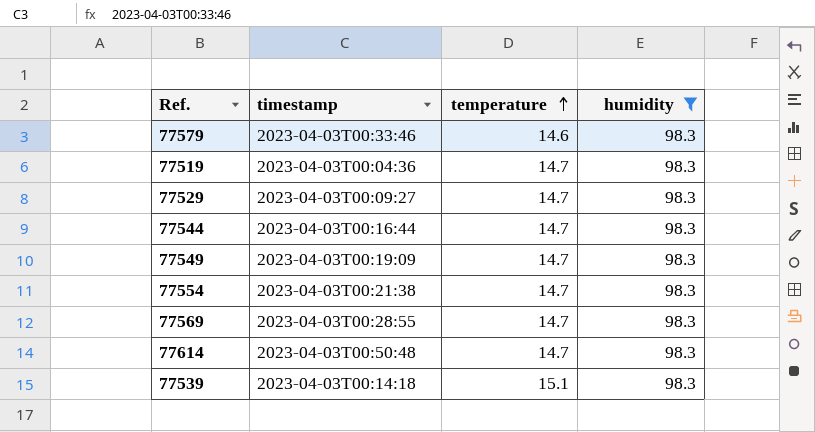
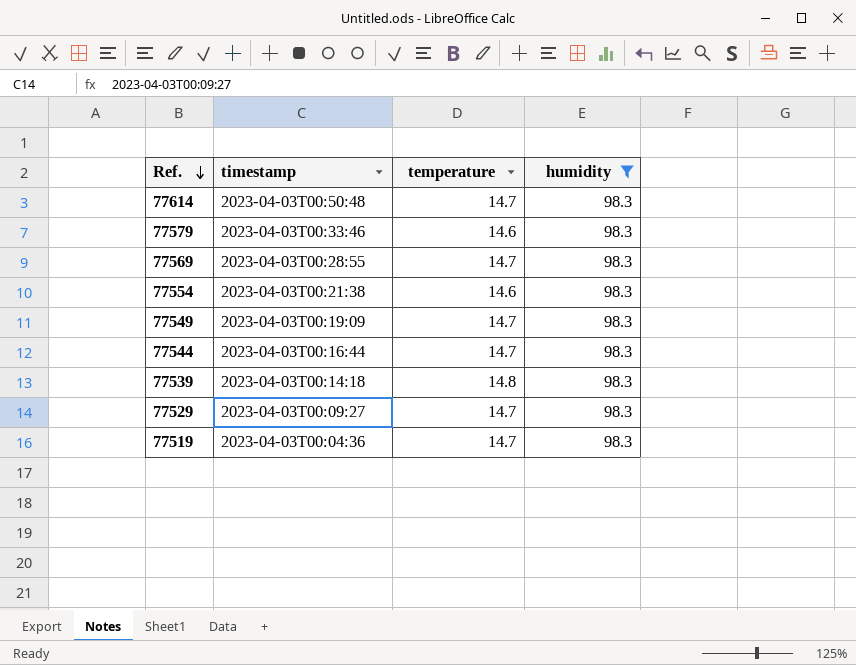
row order: temperature ascending -> Ref. descending
77554 | temperature: 14.7 -> 14.6
77539 | temperature: 15.1 -> 14.8

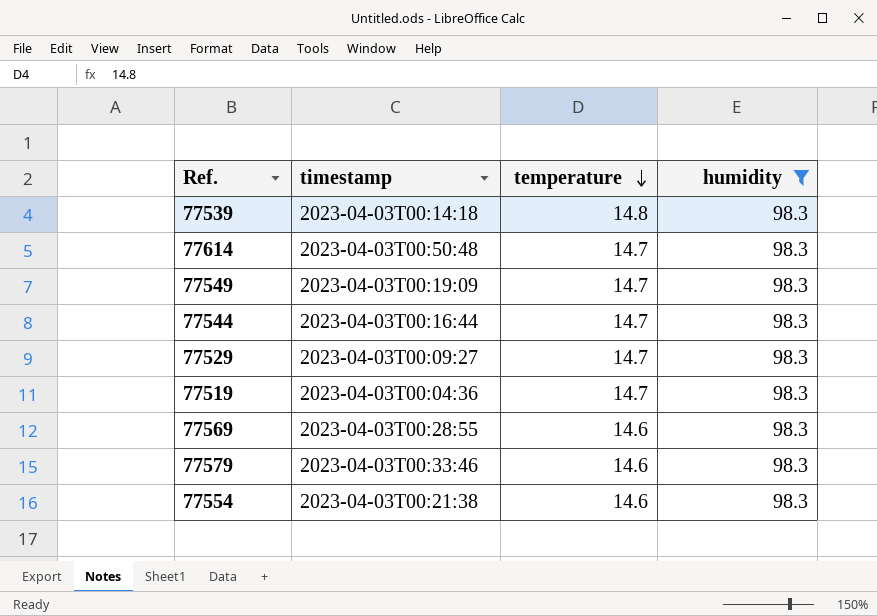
row order: Ref. descending -> temperature descending
77569 | temperature: 14.7 -> 14.6

